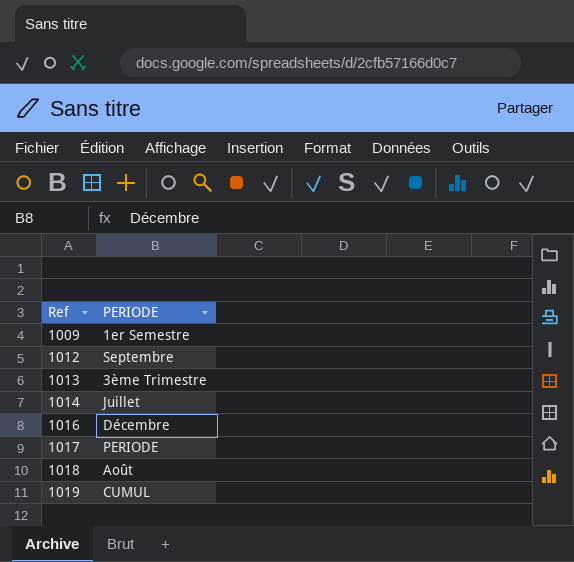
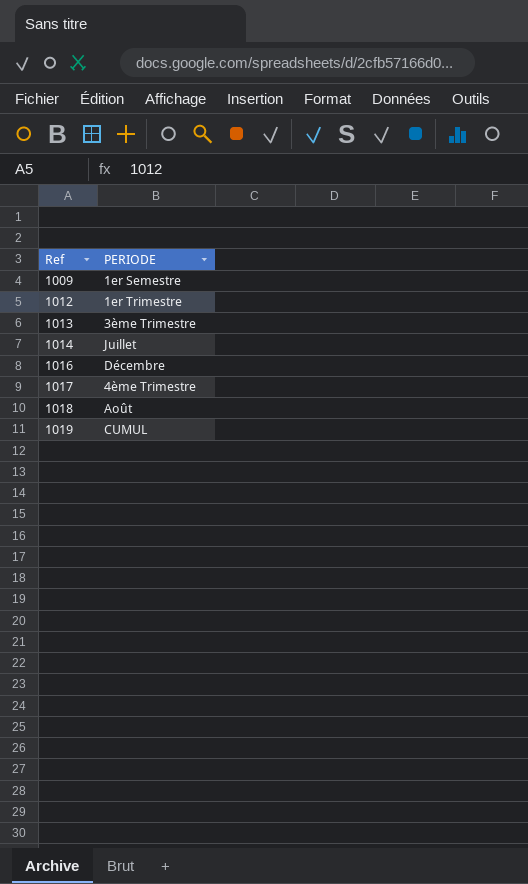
1012 | PERIODE: Septembre -> 1er Trimestre
1017 | PERIODE: PERIODE -> 4ème Trimestre

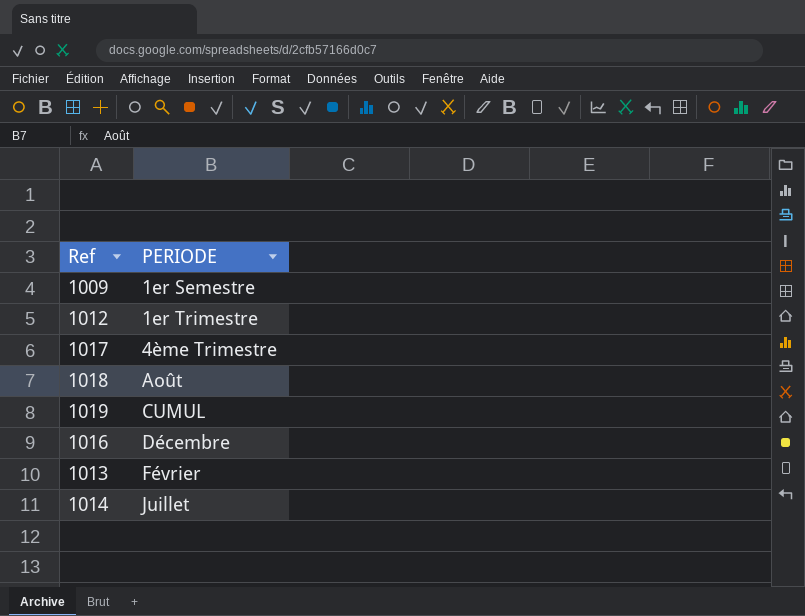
row order: Ref ascending -> PERIODE ascending
1013 | PERIODE: 3ème Trimestre -> Février

